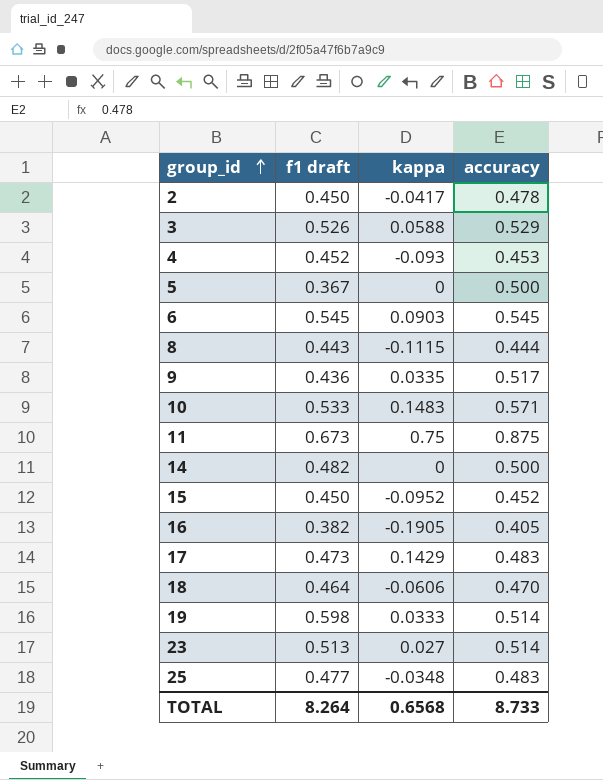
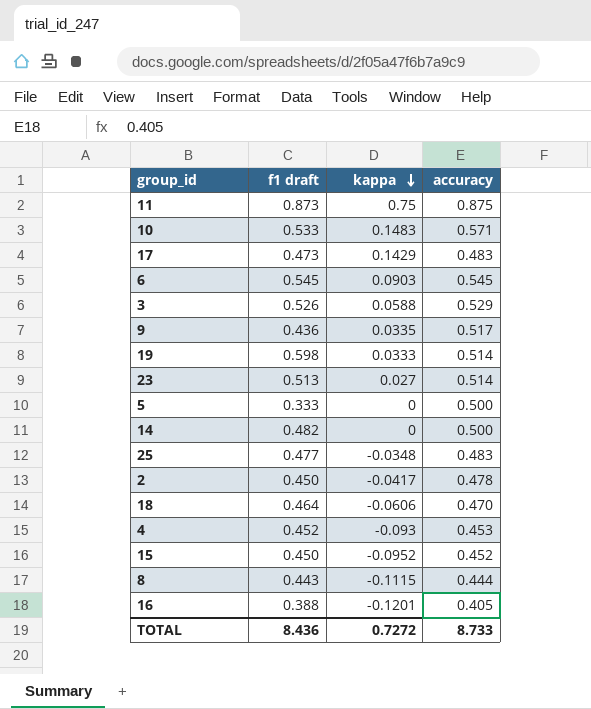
row order: group_id ascending -> kappa descending
11 | f1 draft: 0.673 -> 0.873
5 | f1 draft: 0.367 -> 0.333
16 | f1 draft: 0.382 -> 0.388
16 | kappa: -0.1905 -> -0.1201
TOTAL | f1 draft: 8.264 -> 8.436
TOTAL | kappa: 0.6568 -> 0.7272

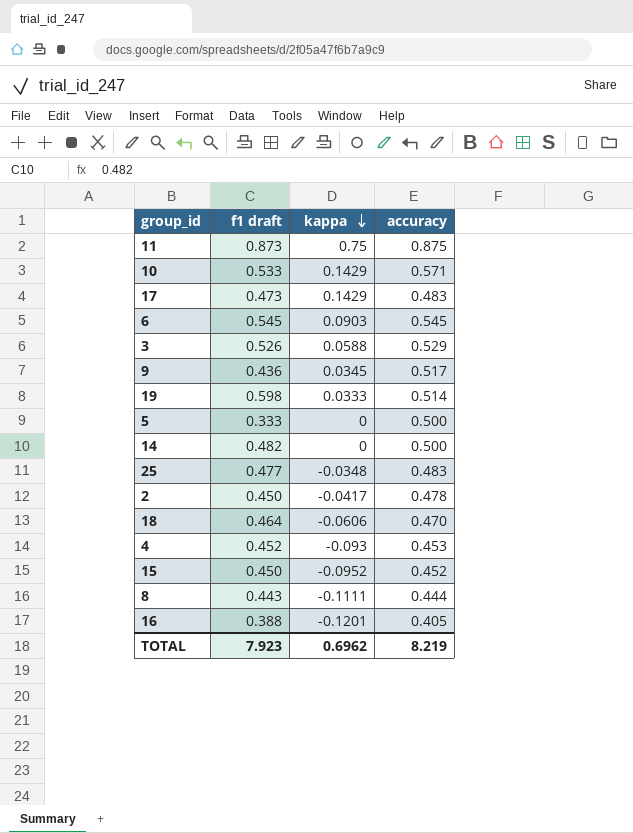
row 23: 0.513 | 0.027 | 0.514 -> none
10 | kappa: 0.1483 -> 0.1429
9 | kappa: 0.0335 -> 0.0345
8 | kappa: -0.1115 -> -0.1111
TOTAL | f1 draft: 8.436 -> 7.923
TOTAL | kappa: 0.7272 -> 0.6962
TOTAL | accuracy: 8.733 -> 8.219

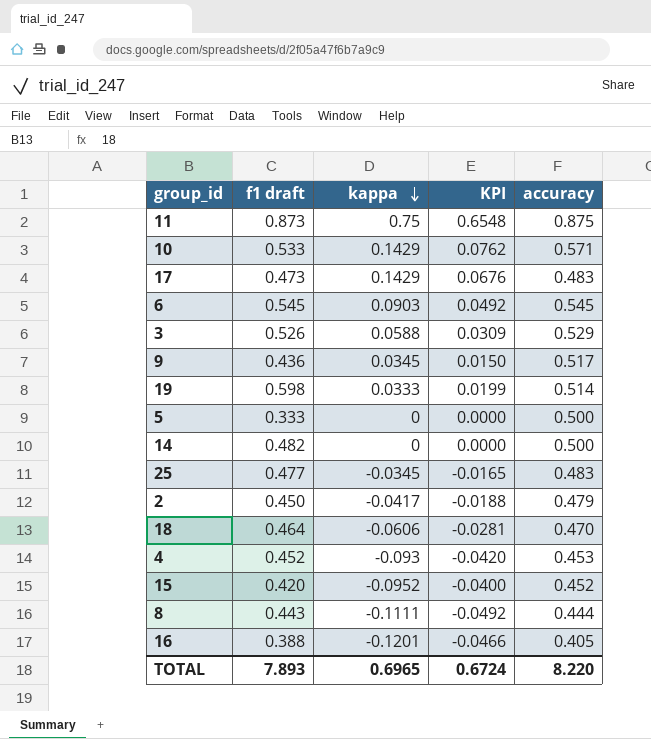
column KPI | formula: none -> [f1 draft] * [kappa]
25 | kappa: -0.0348 -> -0.0345
2 | accuracy: 0.478 -> 0.479
15 | f1 draft: 0.450 -> 0.420
TOTAL | f1 draft: 7.923 -> 7.893
TOTAL | kappa: 0.6962 -> 0.6965
TOTAL | accuracy: 8.219 -> 8.220

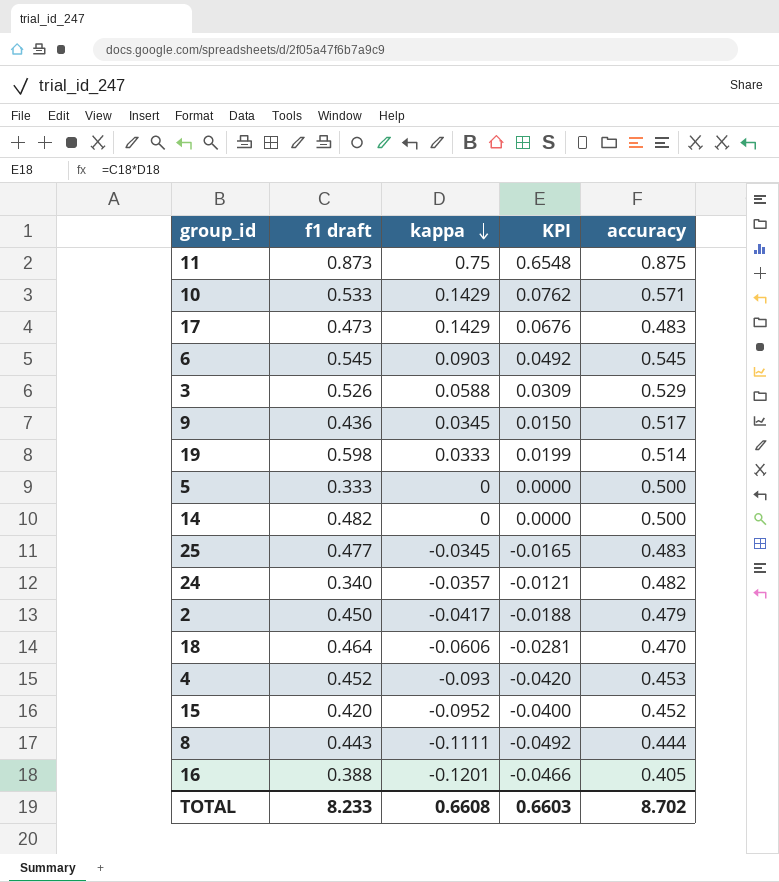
row 24: none -> 0.340 | -0.0357 | -0.0121 | 0.482
TOTAL | f1 draft: 7.893 -> 8.233
TOTAL | kappa: 0.6965 -> 0.6608
TOTAL | KPI: 0.6724 -> 0.6603
TOTAL | accuracy: 8.220 -> 8.702

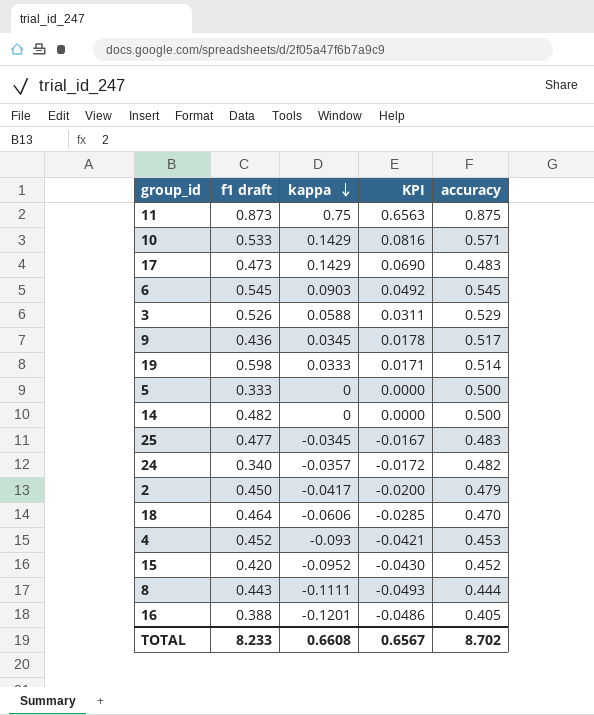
column KPI | formula: [f1 draft] * [kappa] -> [kappa] * [accuracy]
TOTAL | KPI: 0.6603 -> 0.6567

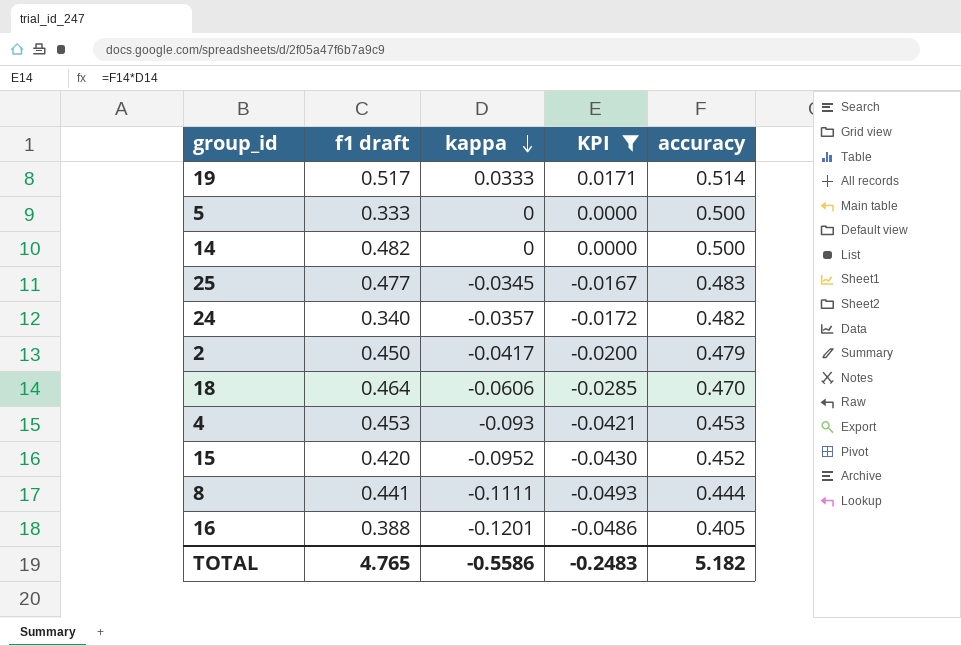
filter: none -> KPI <= 0.0171
19 | f1 draft: 0.598 -> 0.517
4 | f1 draft: 0.452 -> 0.453
8 | f1 draft: 0.443 -> 0.441
TOTAL | f1 draft: 8.233 -> 4.765
TOTAL | kappa: 0.6608 -> -0.5586
TOTAL | KPI: 0.6567 -> -0.2483
TOTAL | accuracy: 8.702 -> 5.182

